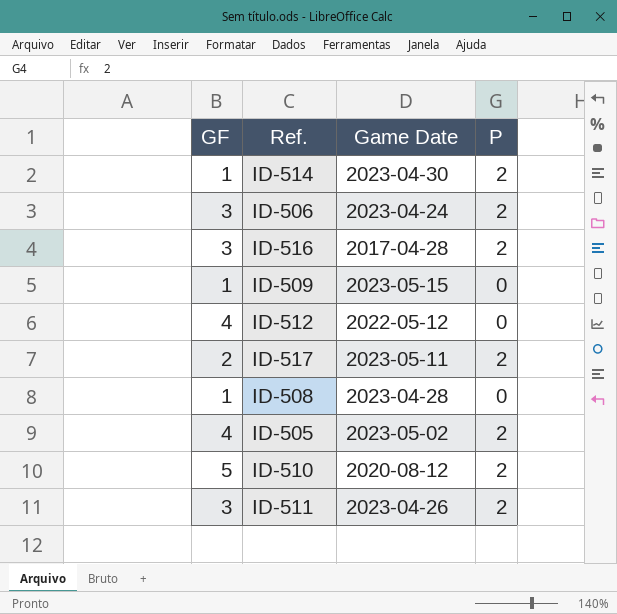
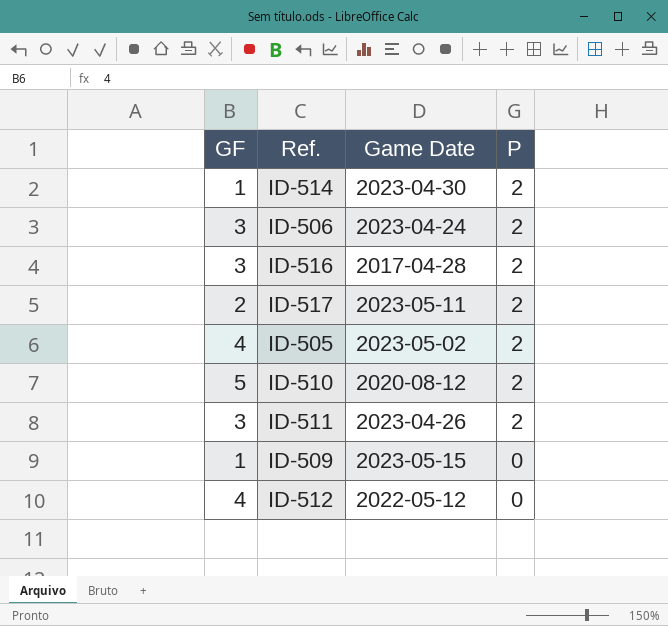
row order: none -> P descending
row ID-508: 1 | 2023-04-28 | 0 -> none

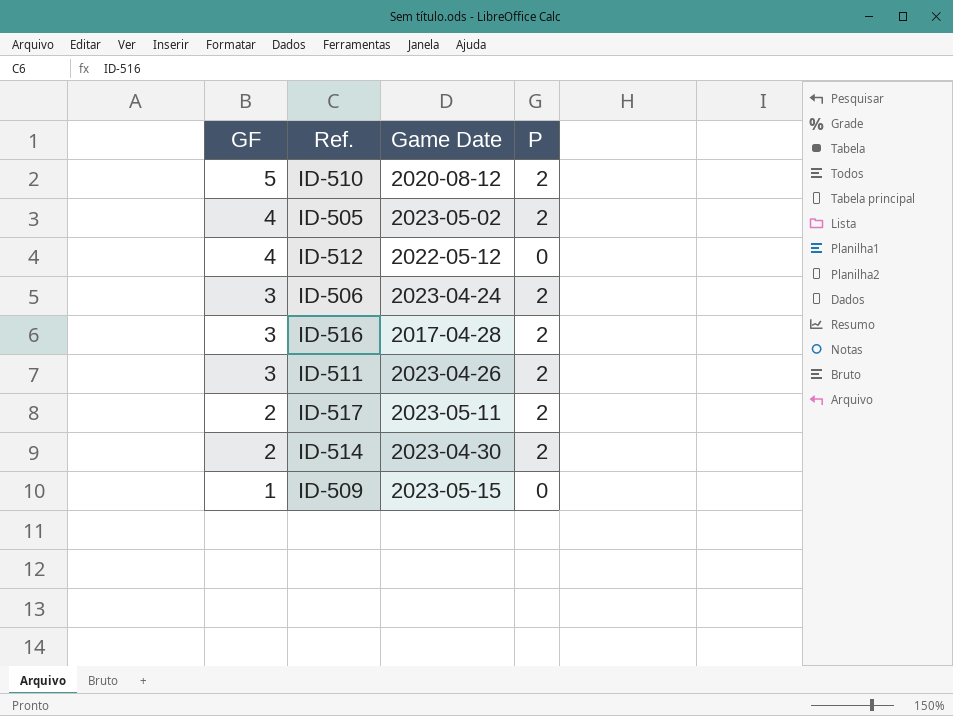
row order: P descending -> GF descending
ID-514 | GF: 1 -> 2

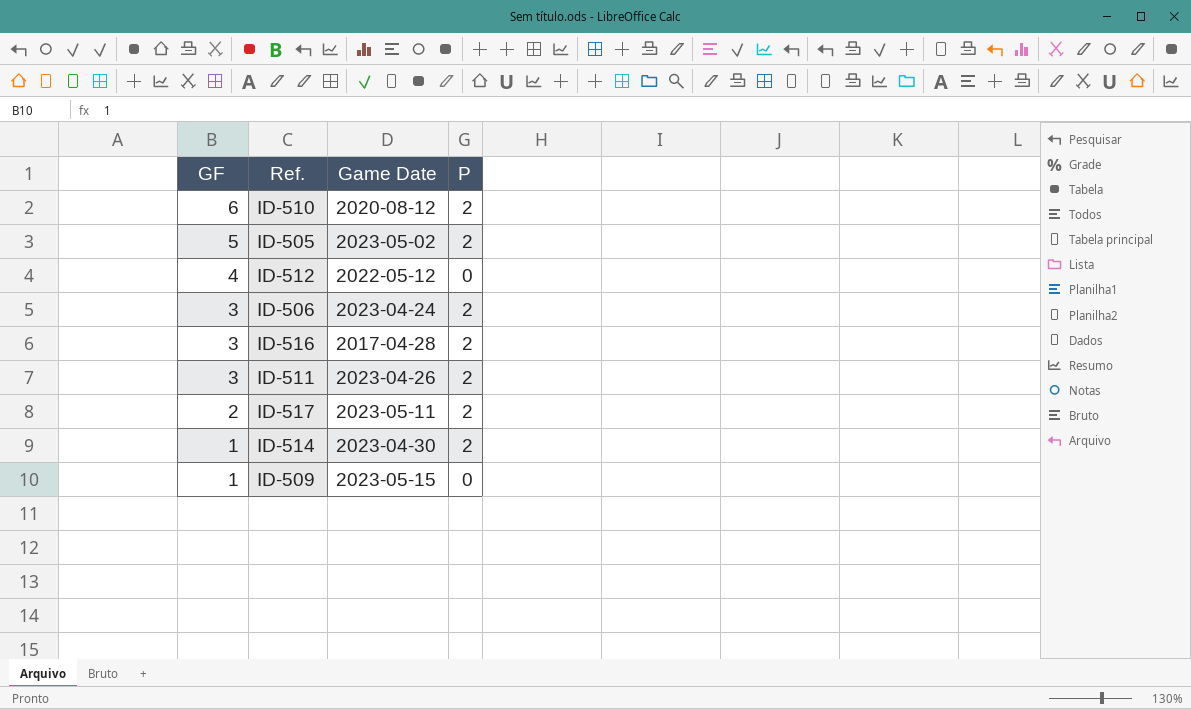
ID-510 | GF: 5 -> 6
ID-505 | GF: 4 -> 5
ID-514 | GF: 2 -> 1

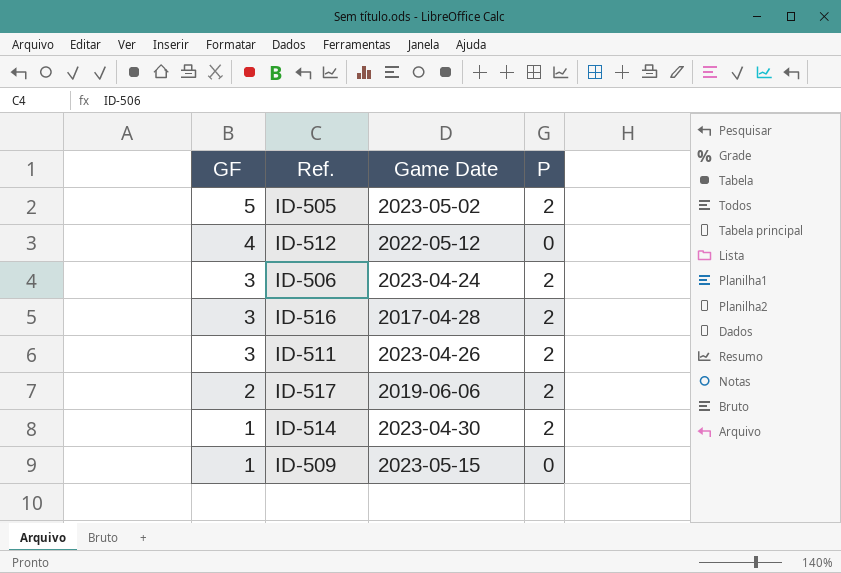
row ID-510: 6 | 2020-08-12 | 2 -> none
ID-517 | Game Date: 2023-05-11 -> 2019-06-06

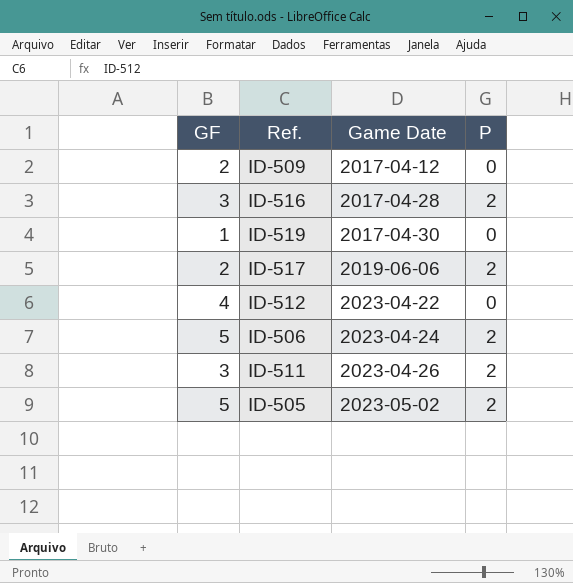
row order: GF descending -> Game Date ascending
row ID-514: 1 | 2023-04-30 | 2 -> none
ID-509 | GF: 1 -> 2
ID-509 | Game Date: 2023-05-15 -> 2017-04-12
row ID-519: none -> 1 | 2017-04-30 | 0
ID-512 | Game Date: 2022-05-12 -> 2023-04-22
ID-506 | GF: 3 -> 5

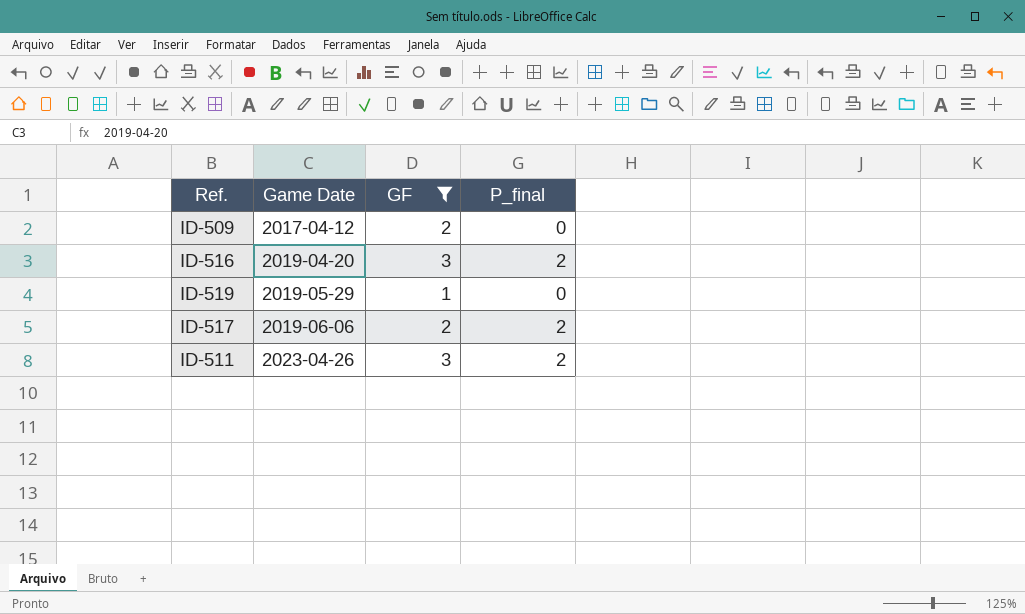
filter: none -> GF <= 3
column GF | position: 1 -> 3
column name: P -> P_final
ID-516 | Game Date: 2017-04-28 -> 2019-04-20
ID-519 | Game Date: 2017-04-30 -> 2019-05-29

